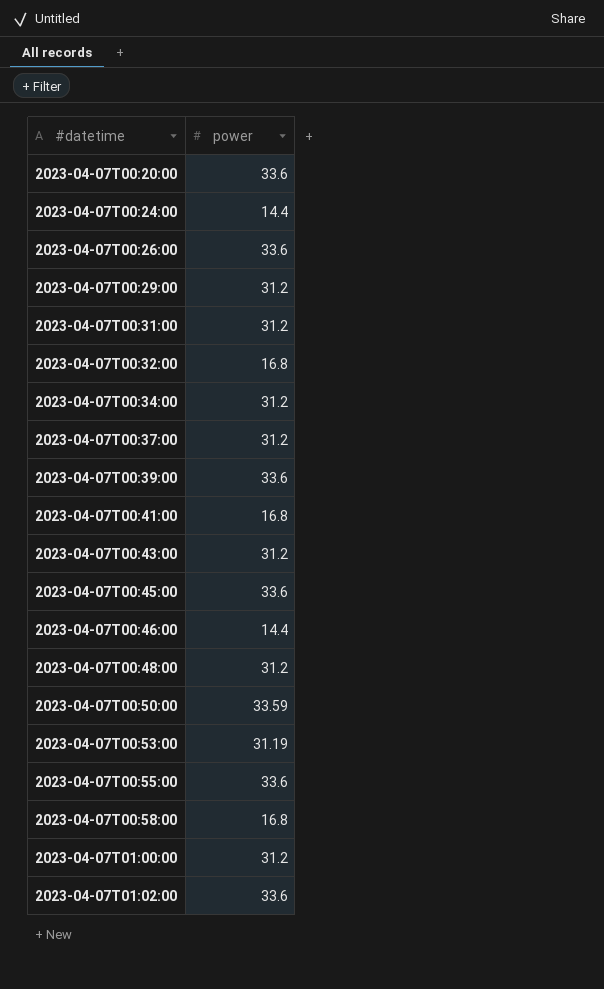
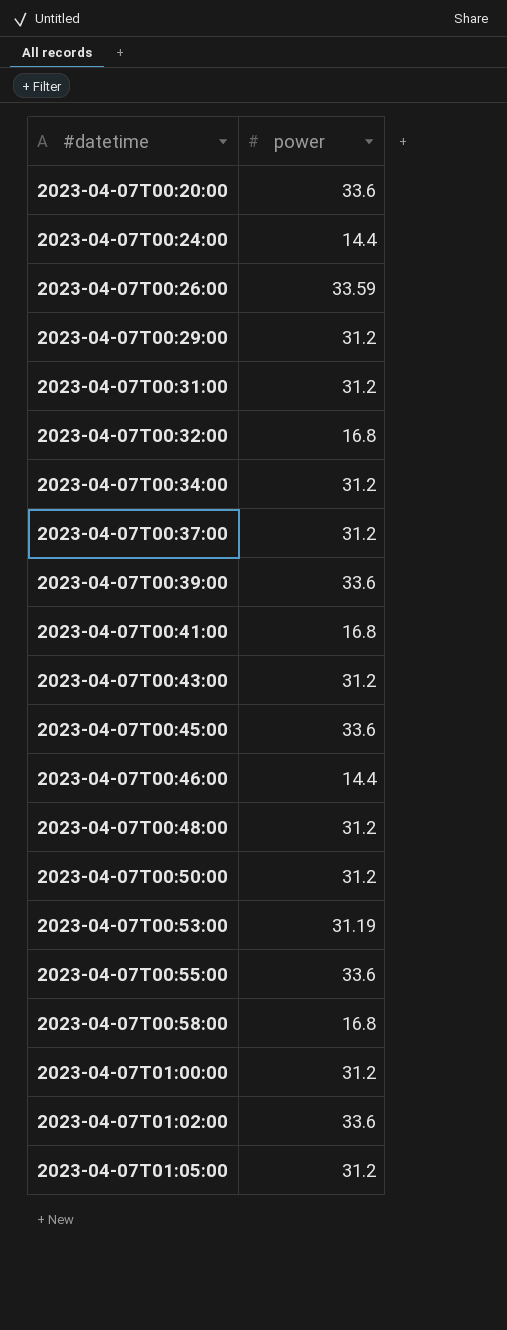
2023-04-07T00:26:00 | power: 33.6 -> 33.59
2023-04-07T00:50:00 | power: 33.59 -> 31.2
row 2023-04-07T01:05:00: none -> 31.2

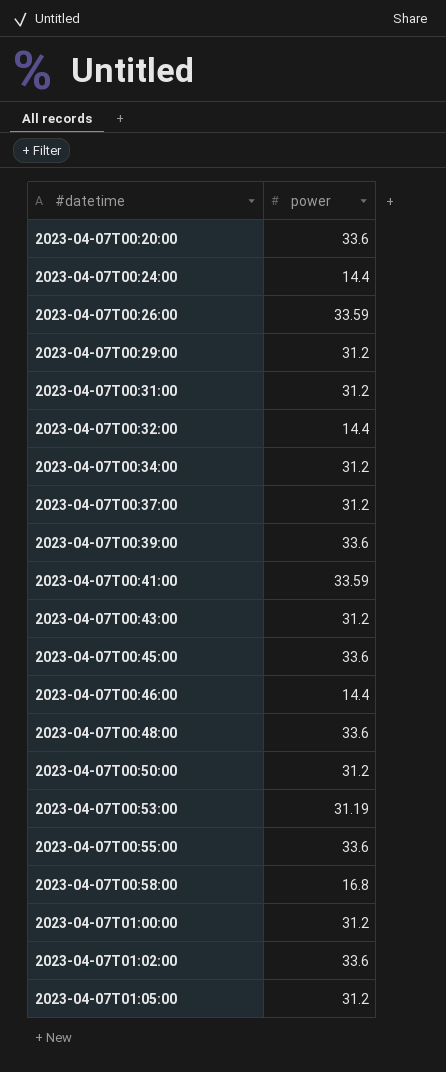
2023-04-07T00:32:00 | power: 16.8 -> 14.4
2023-04-07T00:41:00 | power: 16.8 -> 33.59
2023-04-07T00:48:00 | power: 31.2 -> 33.6

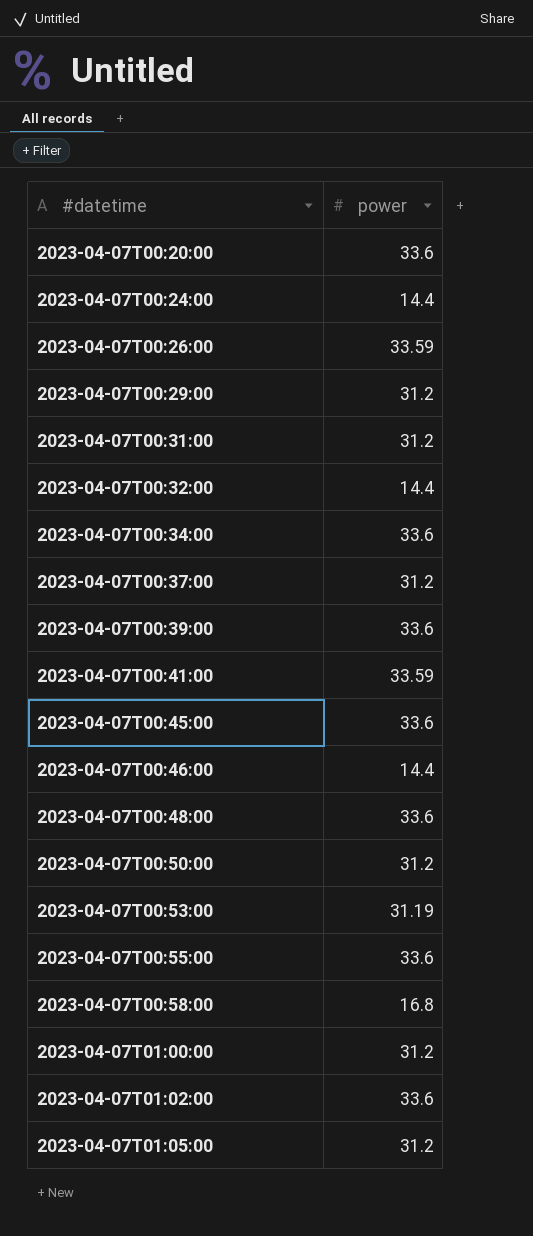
row 2023-04-07T00:43:00: 31.2 -> none
2023-04-07T00:34:00 | power: 31.2 -> 33.6

